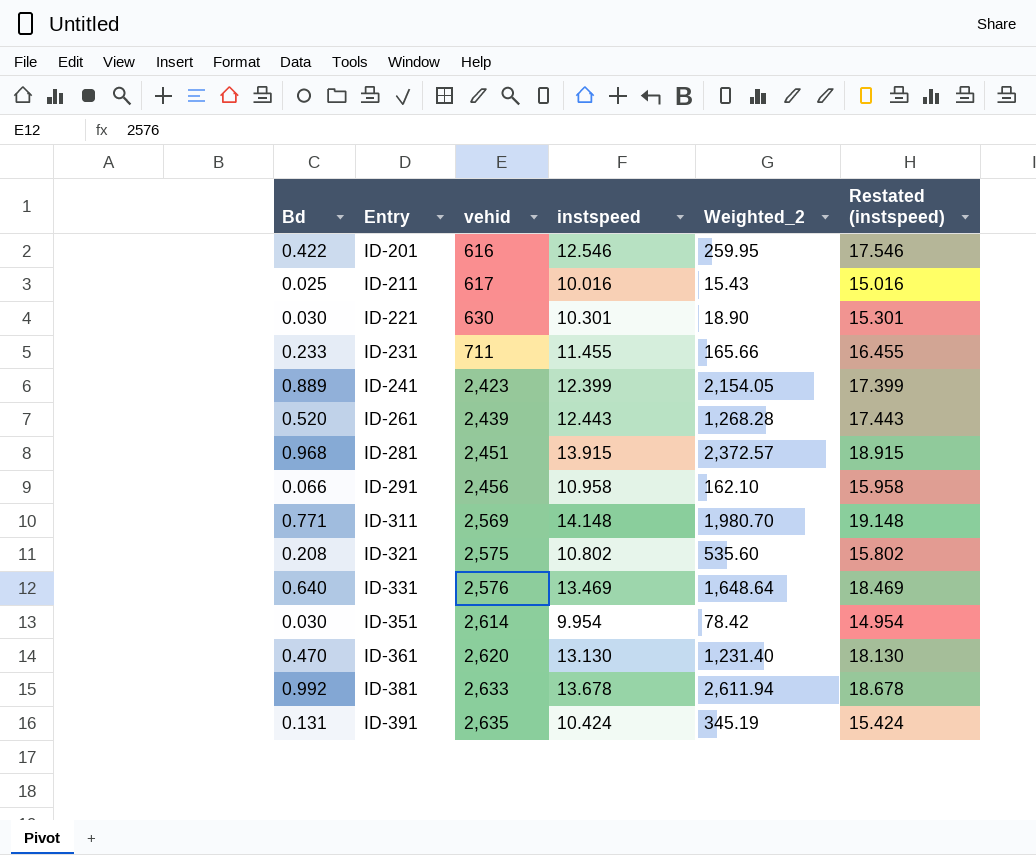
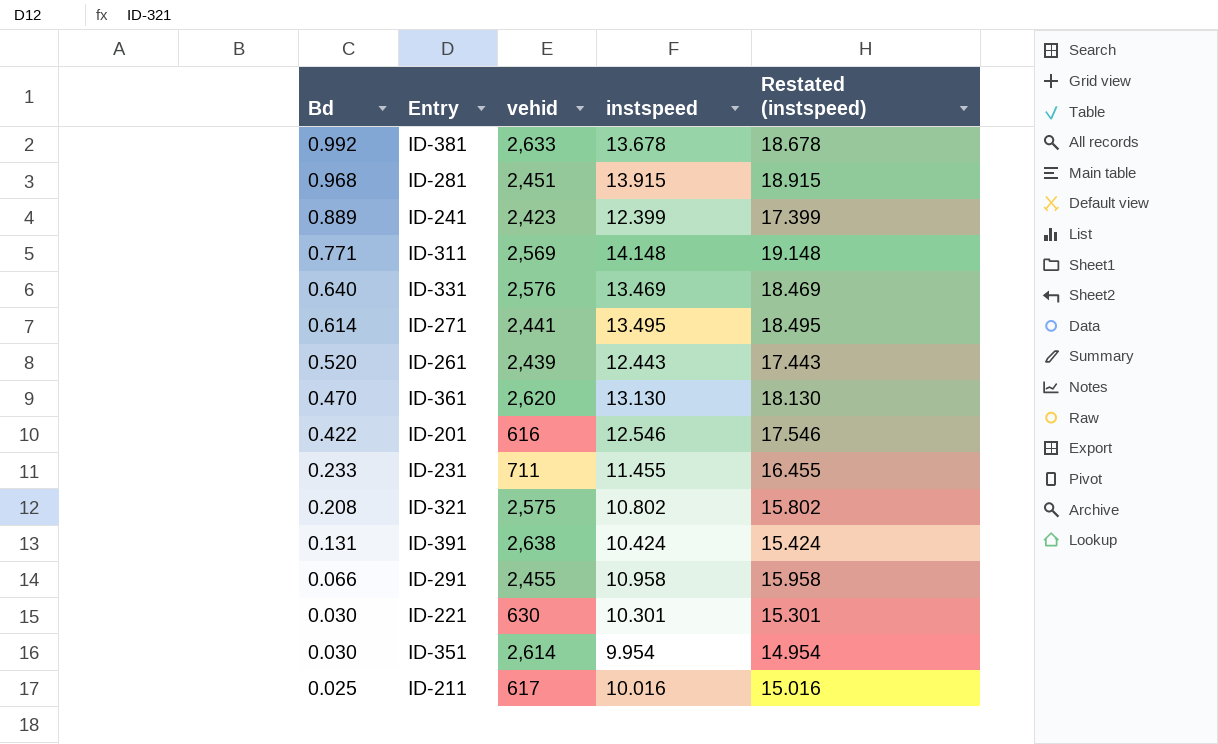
row order: Entry ascending -> Bd descending
column Weighted_2 | formula: [Bd] * [vehid] -> none
row ID-271: none -> 0.614 | 2,441 | 13.495 | 18.495
ID-391 | vehid: 2,635 -> 2,638
ID-291 | vehid: 2,456 -> 2,455

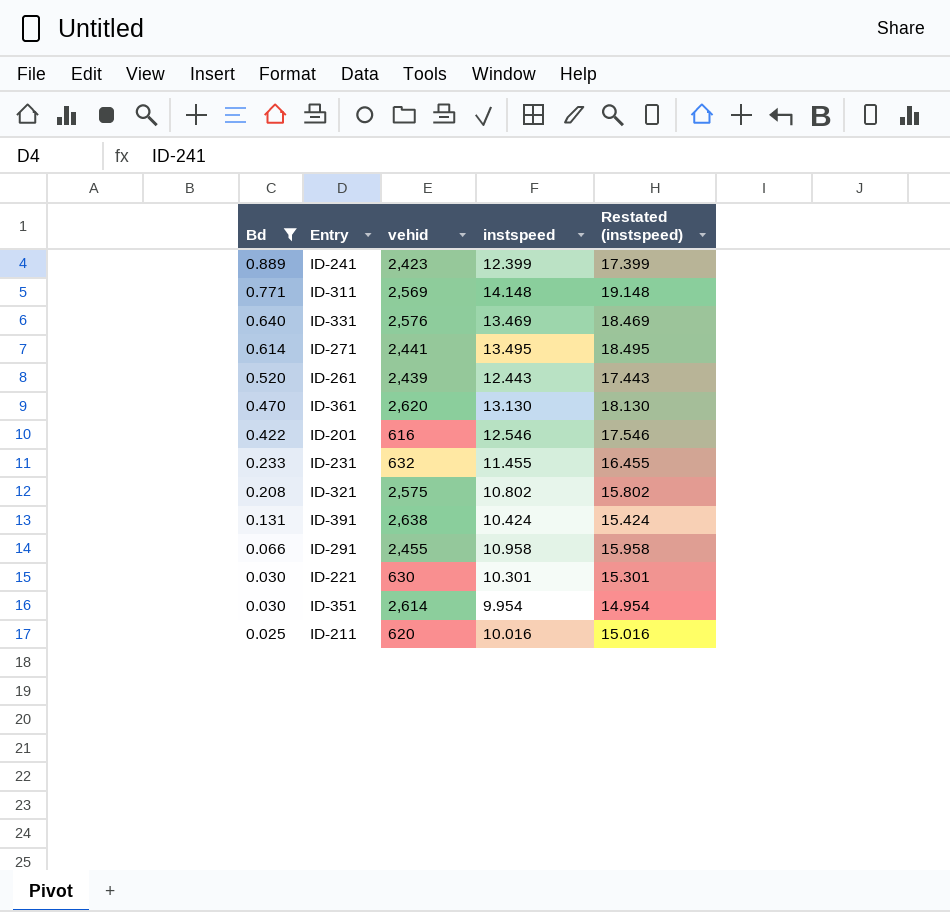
filter: none -> Bd <= 0.889
ID-231 | vehid: 711 -> 632
ID-211 | vehid: 617 -> 620

